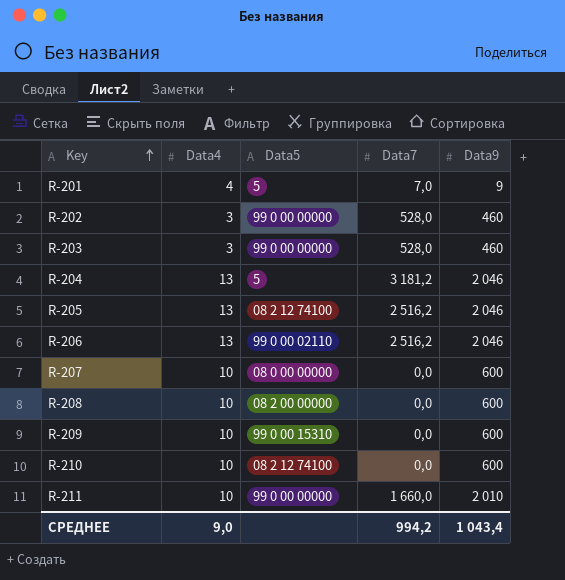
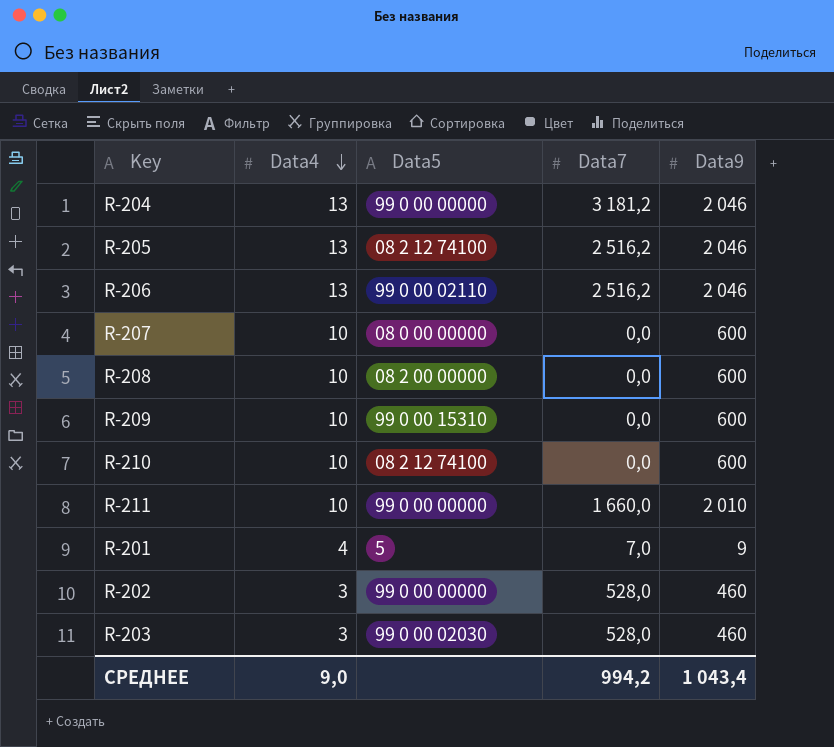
row order: Key ascending -> Data4 descending
R-204 | Data5: 5 -> 99 0 00 00000
R-203 | Data5: 99 0 00 00000 -> 99 0 00 02030

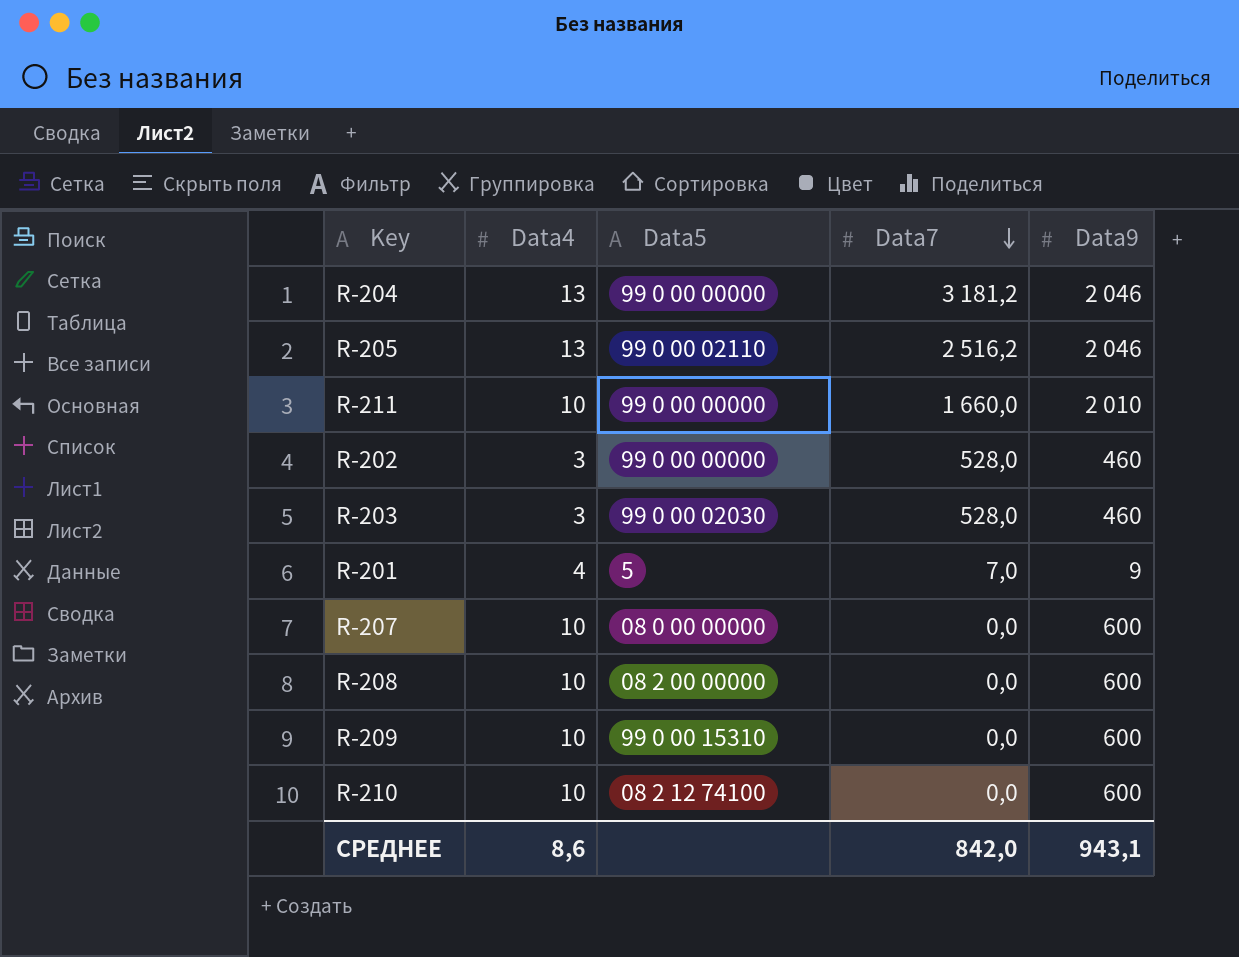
row order: Data4 descending -> Data7 descending
row R-206: 13 | 99 0 00 02110 | 2 516,2 | 2 046 -> none
R-205 | Data5: 08 2 12 74100 -> 99 0 00 02110
СРЕДНЕЕ | Data4: 9,0 -> 8,6
СРЕДНЕЕ | Data7: 994,2 -> 842,0
СРЕДНЕЕ | Data9: 1 043,4 -> 943,1

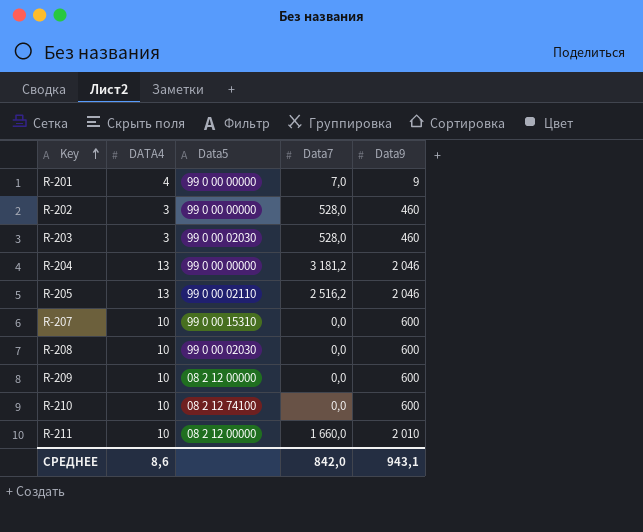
row order: Data7 descending -> Key ascending
column name: Data4 -> DATA4
R-201 | Data5: 5 -> 99 0 00 00000
R-207 | Data5: 08 0 00 00000 -> 99 0 00 15310
R-208 | Data5: 08 2 00 00000 -> 99 0 00 02030
R-209 | Data5: 99 0 00 15310 -> 08 2 12 00000
R-211 | Data5: 99 0 00 00000 -> 08 2 12 00000

